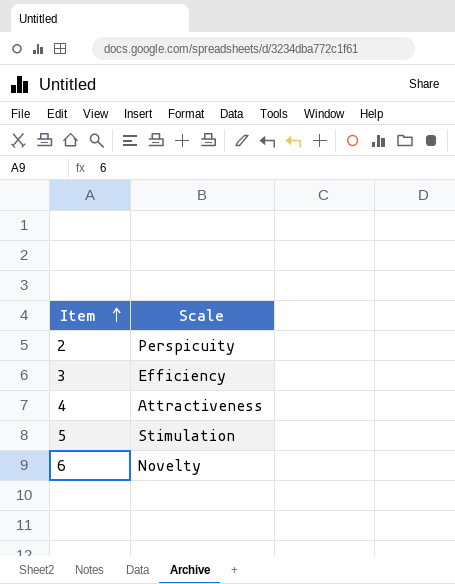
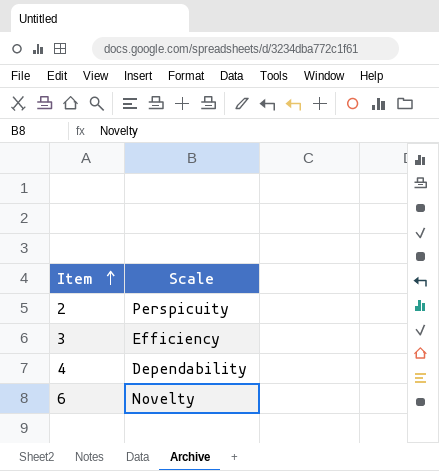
row 5: Stimulation -> none
4 | Scale: Attractiveness -> Dependability

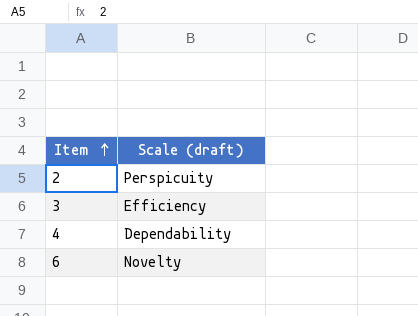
column name: Scale -> Scale (draft)

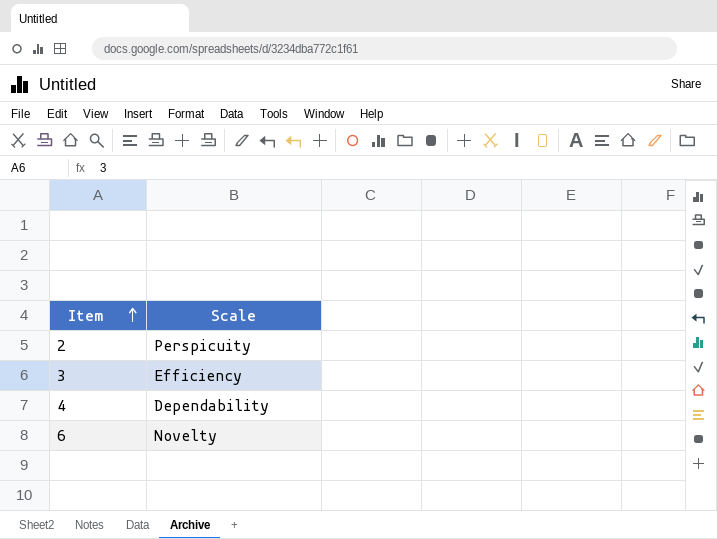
column name: Scale (draft) -> Scale

